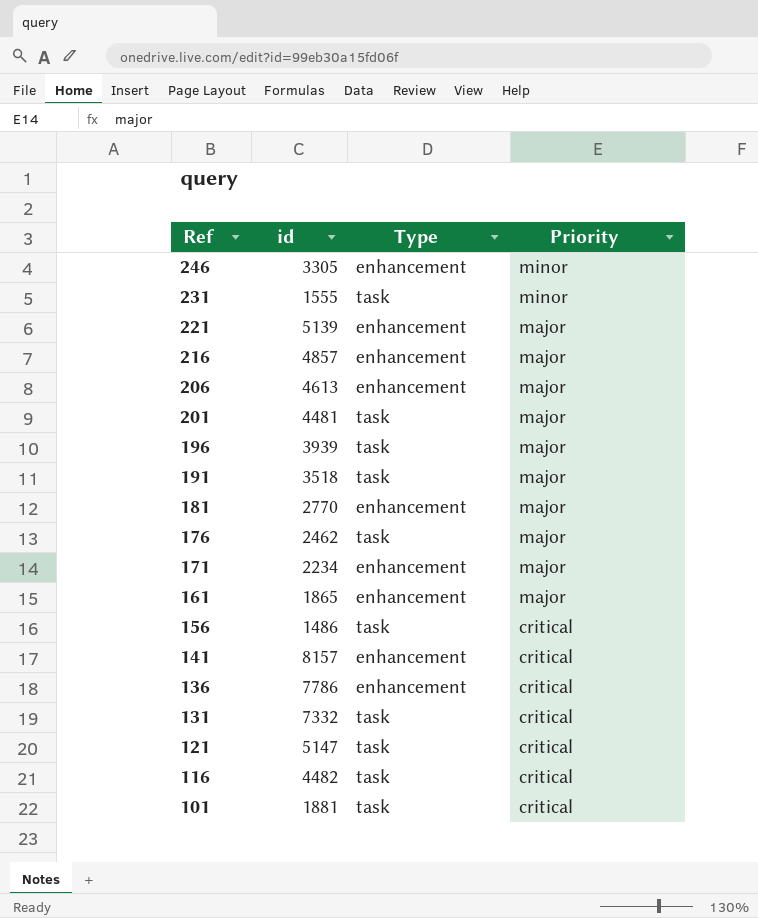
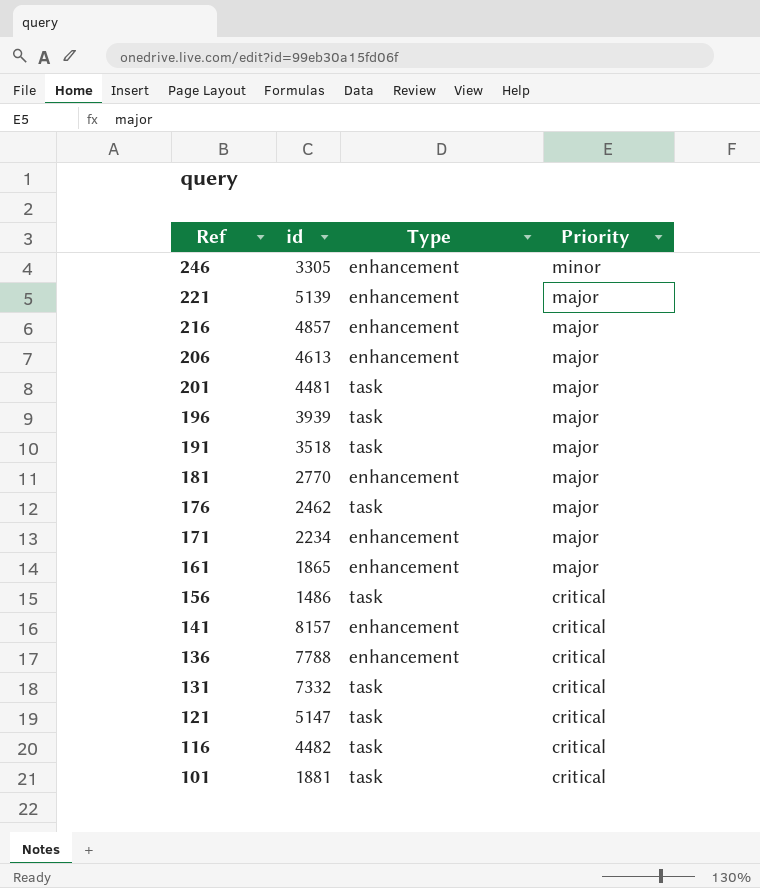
row 231: 1555 | task | minor -> none
136 | id: 7786 -> 7788

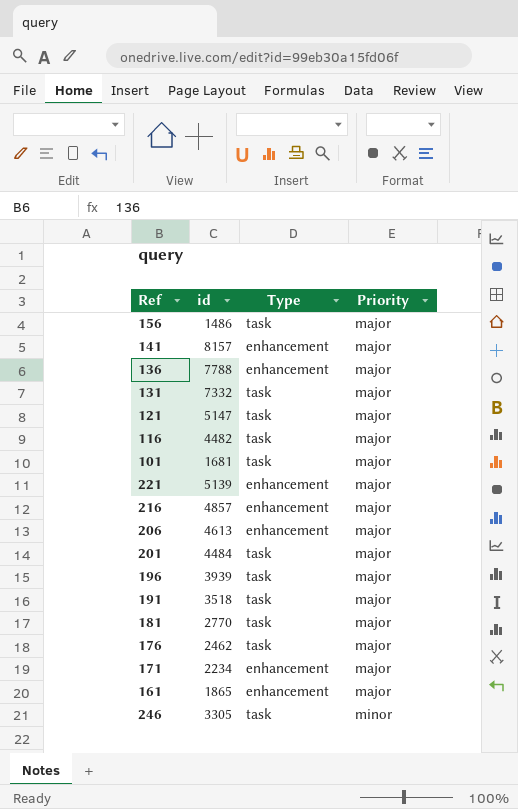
row order: Ref descending -> Priority ascending
156 | Priority: critical -> major
141 | Priority: critical -> major
136 | Priority: critical -> major
131 | Priority: critical -> major
121 | Priority: critical -> major
116 | Priority: critical -> major
101 | id: 1881 -> 1681
101 | Priority: critical -> major
201 | id: 4481 -> 4484
181 | Type: enhancement -> task
246 | Type: enhancement -> task

